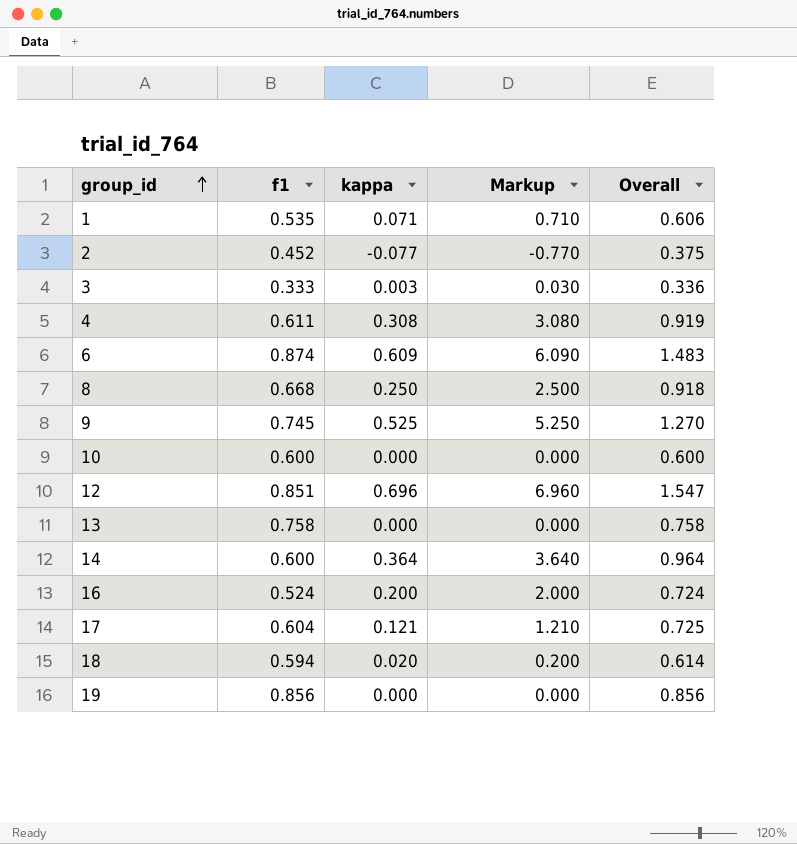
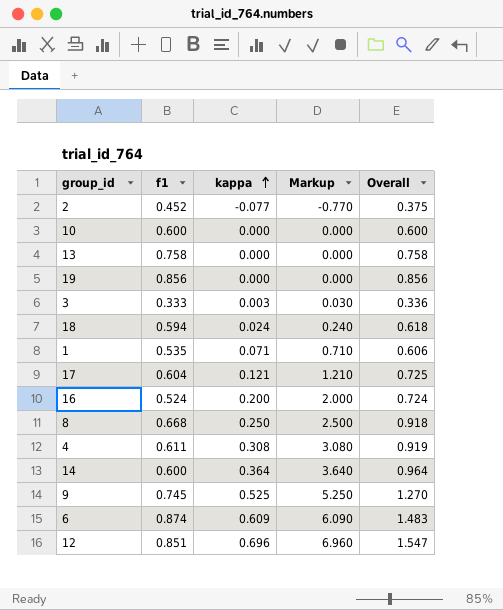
row order: group_id ascending -> kappa ascending
18 | kappa: 0.020 -> 0.024
18 | Markup: 0.200 -> 0.240
18 | Overall: 0.614 -> 0.618

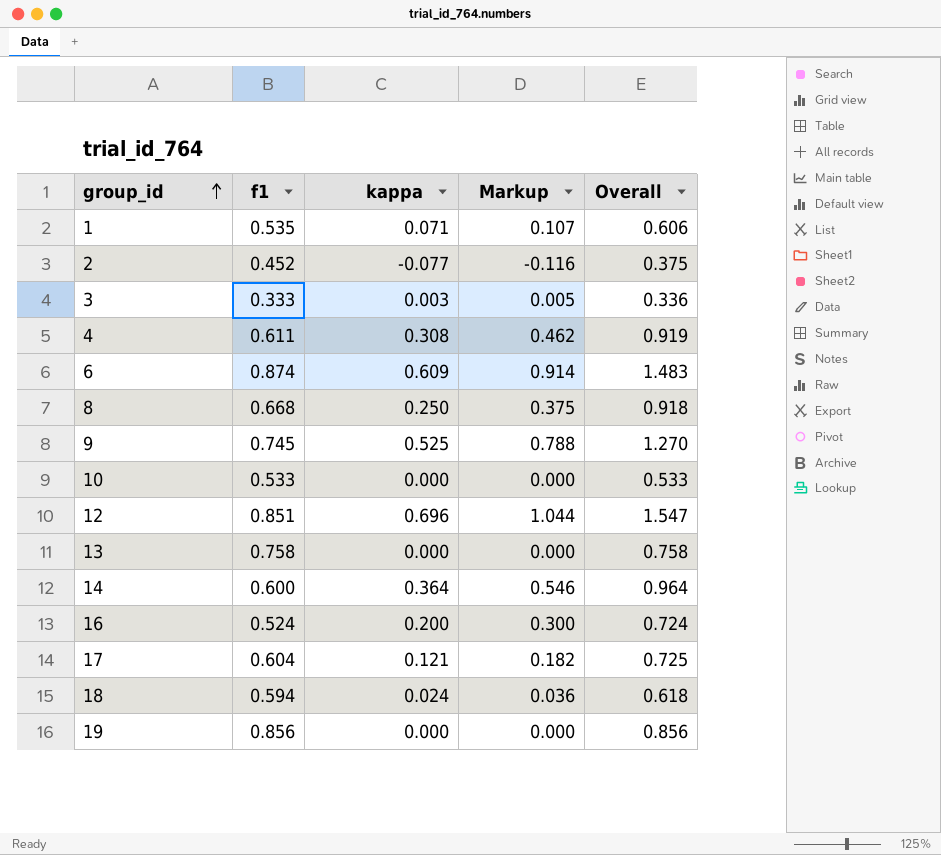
row order: kappa ascending -> group_id ascending
column Markup | formula: [kappa] * 10 -> [kappa] * 1.5
10 | f1: 0.600 -> 0.533
10 | Overall: 0.600 -> 0.533

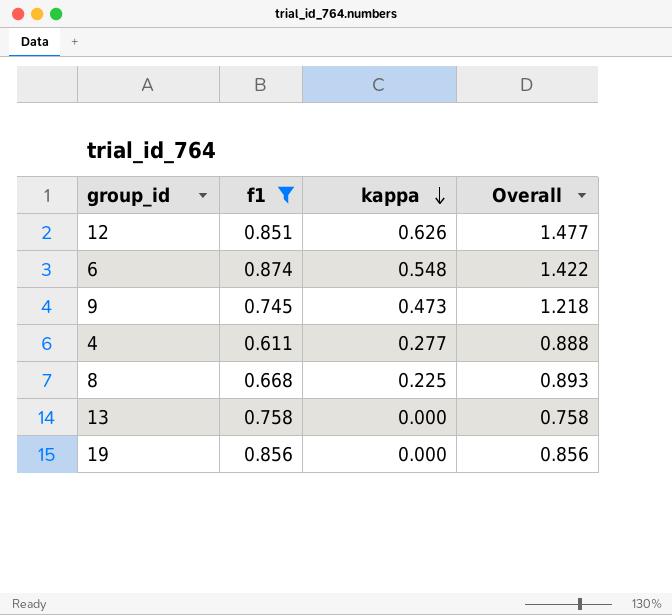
filter: none -> f1 >= 0.611
row order: group_id ascending -> kappa descending
column Markup | formula: [kappa] * 1.5 -> none
12 | kappa: 0.696 -> 0.626
12 | Overall: 1.547 -> 1.477
6 | kappa: 0.609 -> 0.548
6 | Overall: 1.483 -> 1.422
9 | kappa: 0.525 -> 0.473
9 | Overall: 1.270 -> 1.218
4 | kappa: 0.308 -> 0.277
4 | Overall: 0.919 -> 0.888
8 | kappa: 0.250 -> 0.225
8 | Overall: 0.918 -> 0.893

